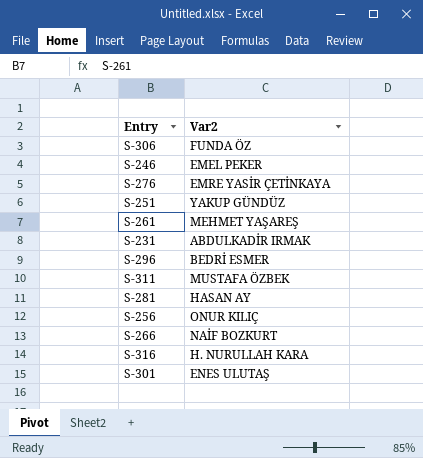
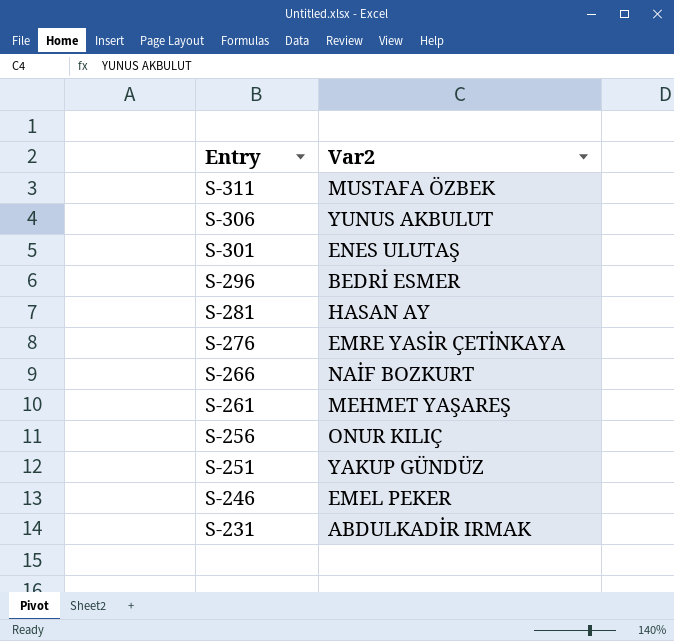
row order: none -> Entry descending
row S-316: H. NURULLAH KARA -> none
S-306 | Var2: FUNDA ÖZ -> YUNUS AKBULUT

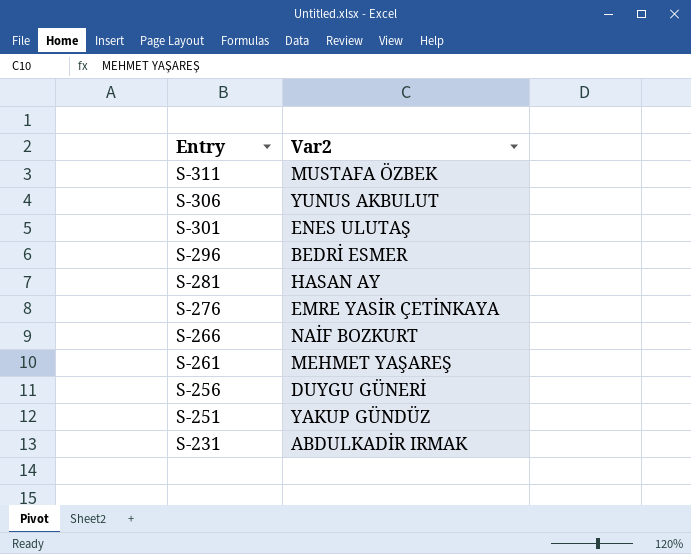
row S-246: EMEL PEKER -> none
S-256 | Var2: ONUR KILIÇ -> DUYGU GÜNERİ

